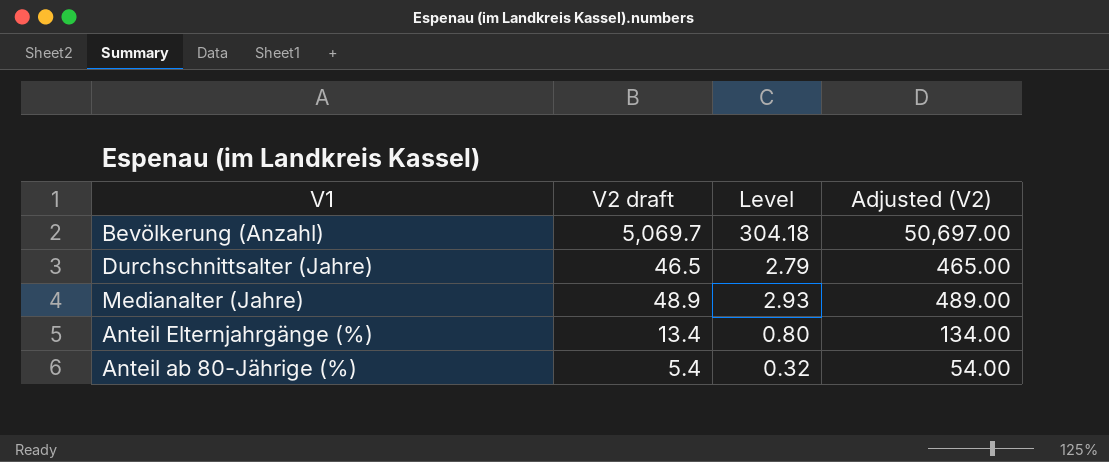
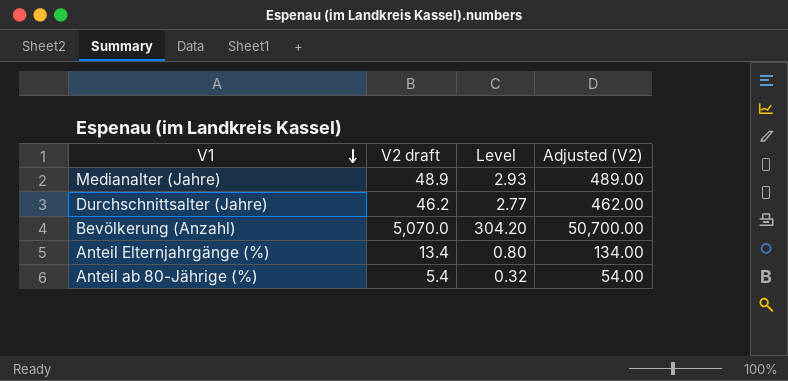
row order: none -> V1 descending
Durchschnittsalter (Jahre) | V2 draft: 46.5 -> 46.2
Durchschnittsalter (Jahre) | Level: 2.79 -> 2.77
Durchschnittsalter (Jahre) | Adjusted (V2): 465.00 -> 462.00
Bevölkerung (Anzahl) | V2 draft: 5,069.7 -> 5,070.0
Bevölkerung (Anzahl) | Level: 304.18 -> 304.20
Bevölkerung (Anzahl) | Adjusted (V2): 50,697.00 -> 50,700.00

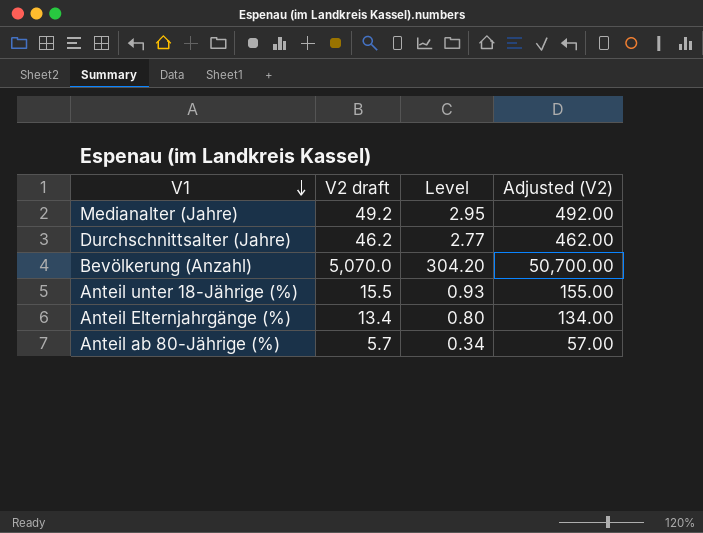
Medianalter (Jahre) | V2 draft: 48.9 -> 49.2
Medianalter (Jahre) | Level: 2.93 -> 2.95
Medianalter (Jahre) | Adjusted (V2): 489.00 -> 492.00
row Anteil unter 18-Jährige (%): none -> 15.5 | 0.93 | 155.00
Anteil ab 80-Jährige (%) | V2 draft: 5.4 -> 5.7
Anteil ab 80-Jährige (%) | Level: 0.32 -> 0.34
Anteil ab 80-Jährige (%) | Adjusted (V2): 54.00 -> 57.00

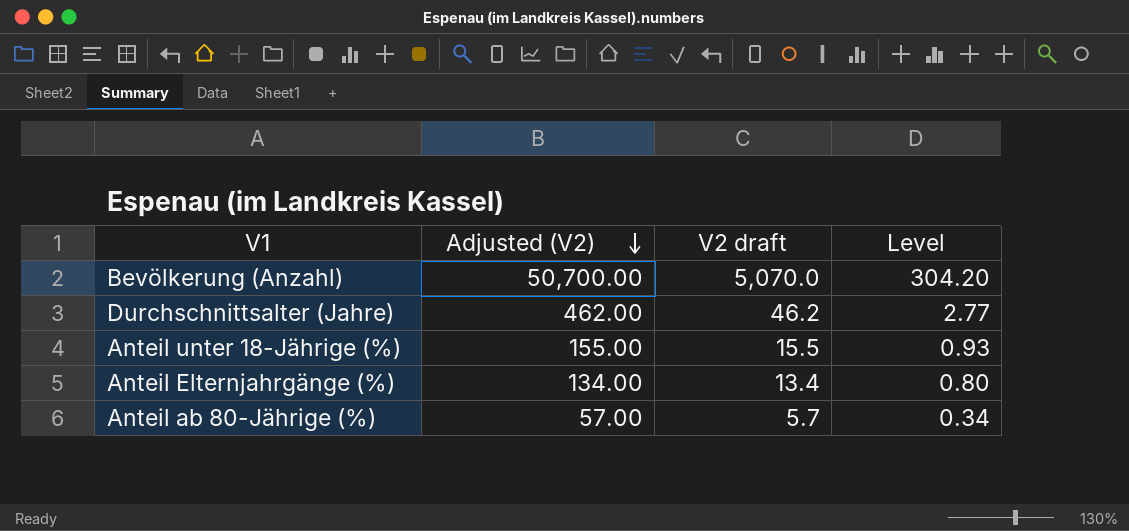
row order: V1 descending -> Adjusted (V2) descending
column Adjusted (V2) | position: 4 -> 2
row Medianalter (Jahre): 49.2 | 2.95 | 492.00 -> none

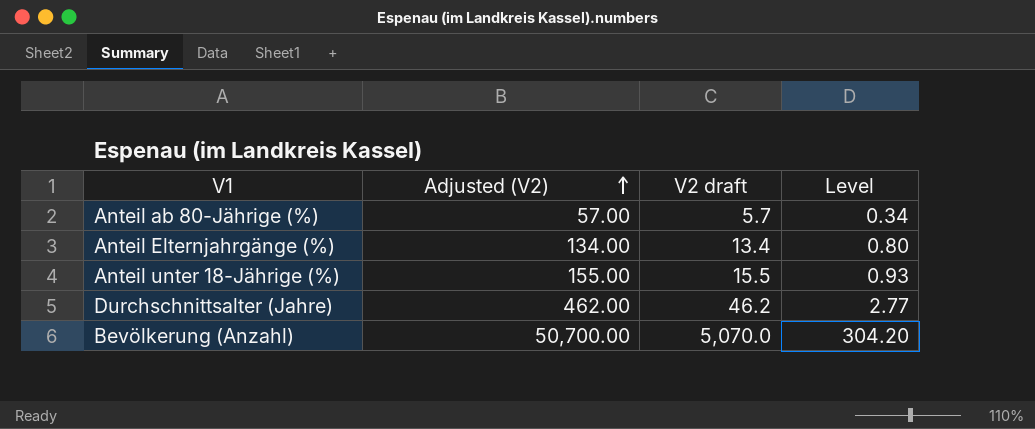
row order: Adjusted (V2) descending -> Adjusted (V2) ascending

